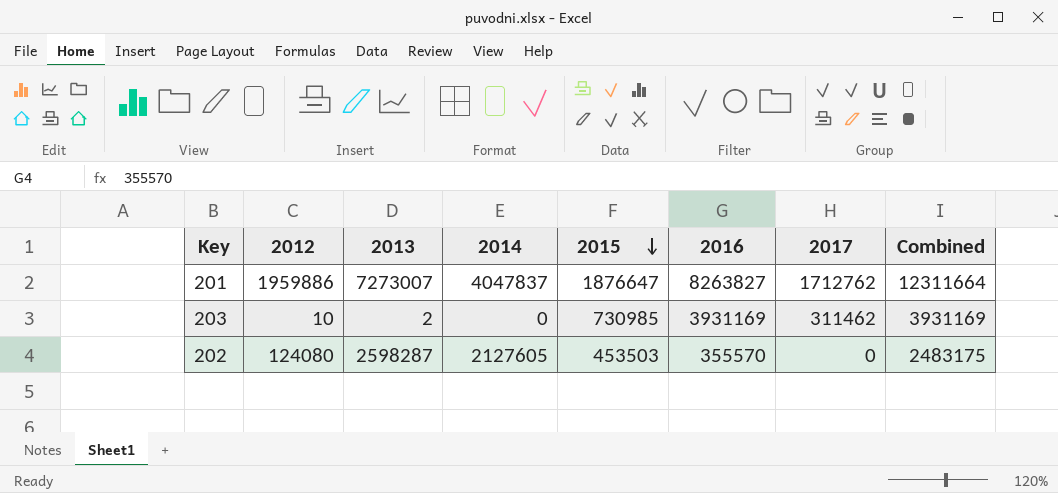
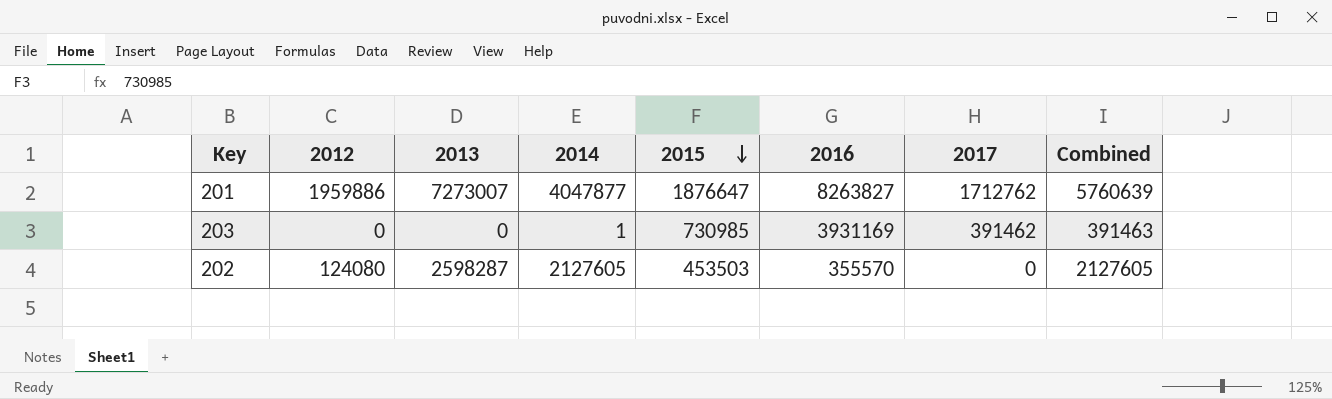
column Combined | formula: [2014] + [2016] -> [2014] + [2017]
201 | 2014: 4047837 -> 4047877
203 | 2012: 10 -> 0
203 | 2013: 2 -> 0
203 | 2014: 0 -> 1
203 | 2017: 311462 -> 391462

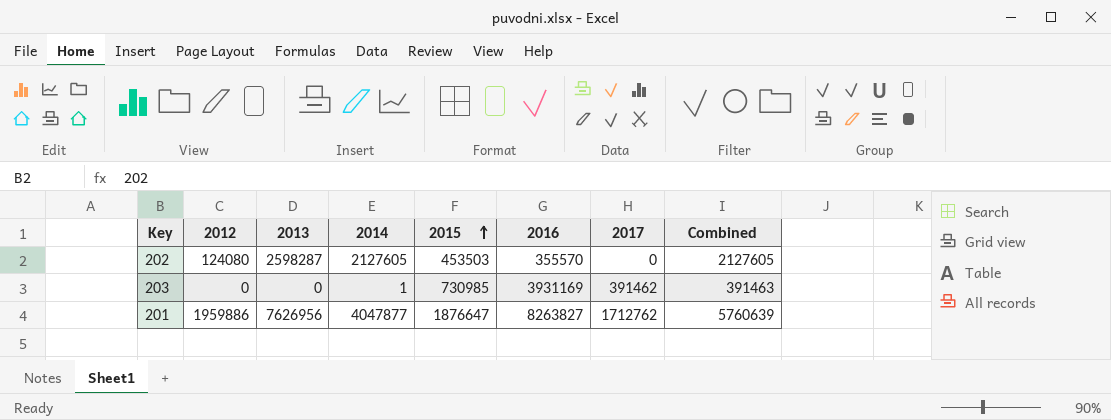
row order: 2015 descending -> 2015 ascending
201 | 2013: 7273007 -> 7626956

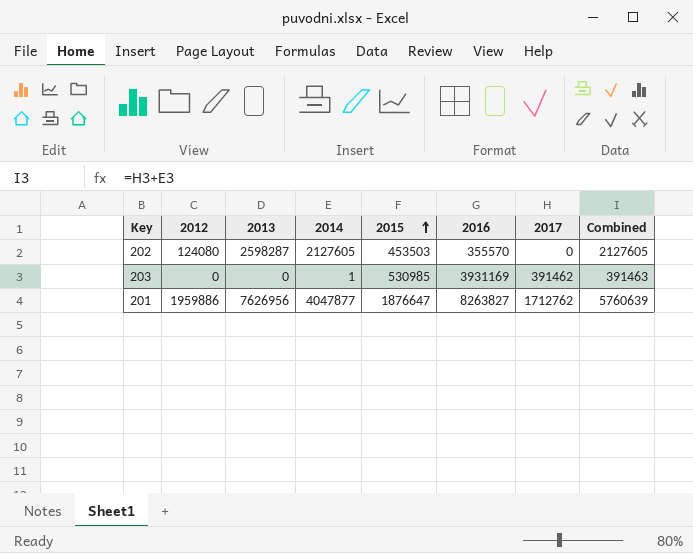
203 | 2015: 730985 -> 530985

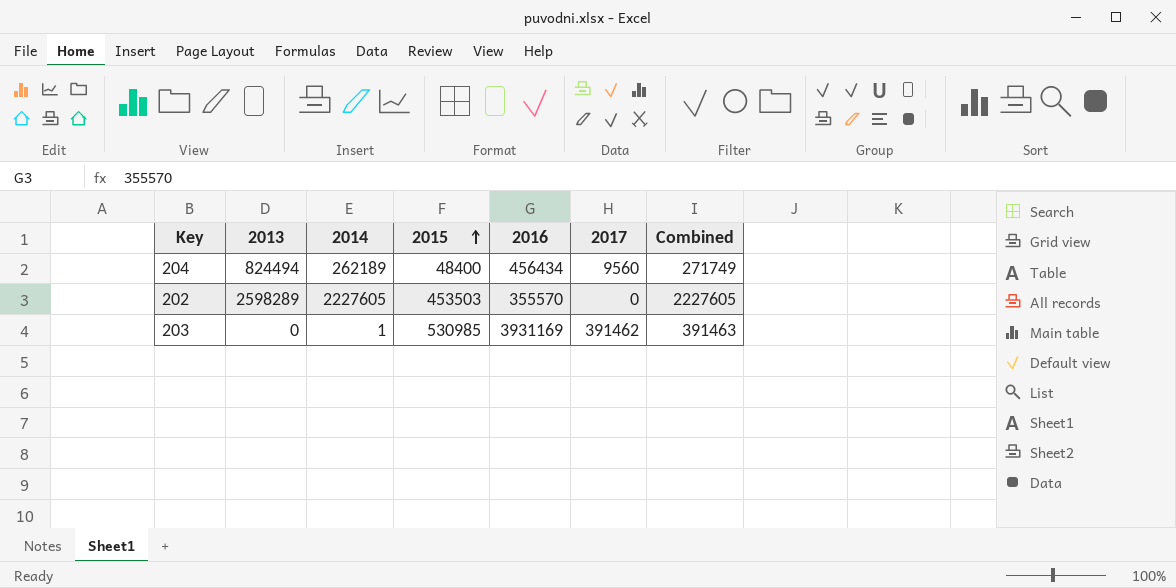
column 2012 | position: 2 -> none
row 201: 1959886 | 7626956 | 4047877 | 1876647 | 8263827 | 1712762 | 5760639 -> none
row 204: none -> 824494 | 262189 | 48400 | 456434 | 9560 | 271749
202 | 2013: 2598287 -> 2598289
202 | 2014: 2127605 -> 2227605
202 | Combined: 2127605 -> 2227605

